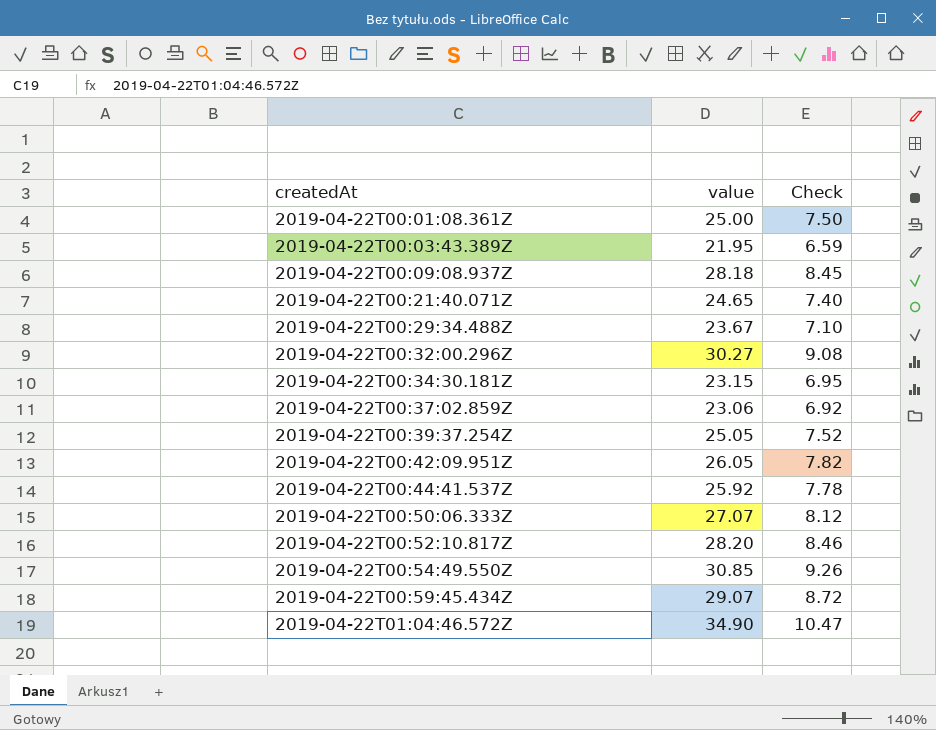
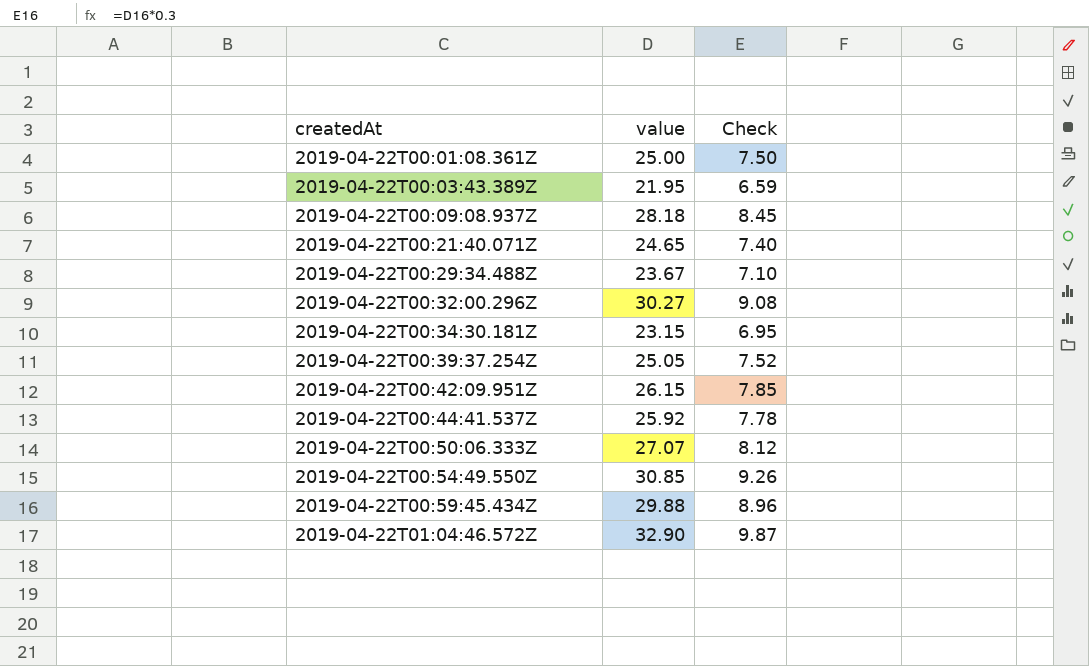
row 2019-04-22T00:37:02.859Z: 23.06 | 6.92 -> none
row 2019-04-22T00:52:10.817Z: 28.20 | 8.46 -> none
2019-04-22T00:42:09.951Z | value: 26.05 -> 26.15
2019-04-22T00:42:09.951Z | Check: 7.82 -> 7.85
2019-04-22T00:59:45.434Z | value: 29.07 -> 29.88
2019-04-22T00:59:45.434Z | Check: 8.72 -> 8.96
2019-04-22T01:04:46.572Z | value: 34.90 -> 32.90
2019-04-22T01:04:46.572Z | Check: 10.47 -> 9.87

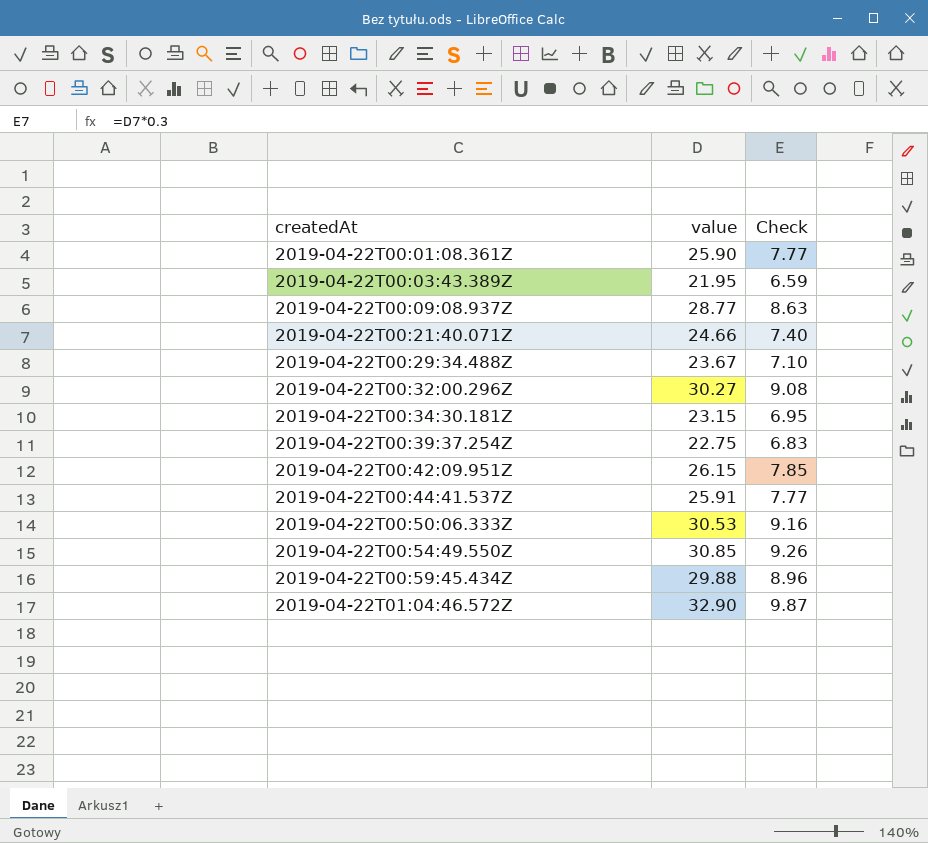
2019-04-22T00:01:08.361Z | value: 25.00 -> 25.90
2019-04-22T00:01:08.361Z | Check: 7.50 -> 7.77
2019-04-22T00:09:08.937Z | value: 28.18 -> 28.77
2019-04-22T00:09:08.937Z | Check: 8.45 -> 8.63
2019-04-22T00:21:40.071Z | value: 24.65 -> 24.66
2019-04-22T00:39:37.254Z | value: 25.05 -> 22.75
2019-04-22T00:39:37.254Z | Check: 7.52 -> 6.83
2019-04-22T00:44:41.537Z | value: 25.92 -> 25.91
2019-04-22T00:44:41.537Z | Check: 7.78 -> 7.77
2019-04-22T00:50:06.333Z | value: 27.07 -> 30.53
2019-04-22T00:50:06.333Z | Check: 8.12 -> 9.16

